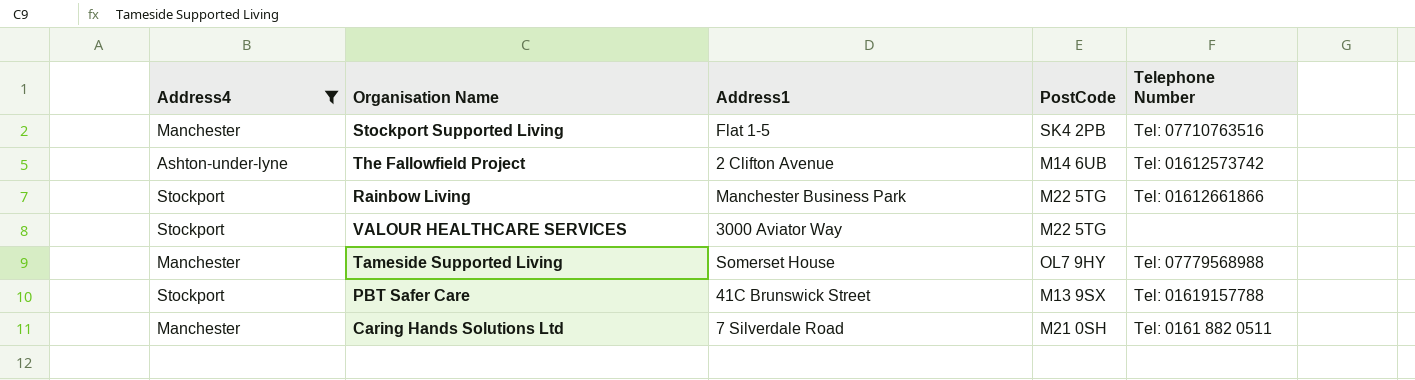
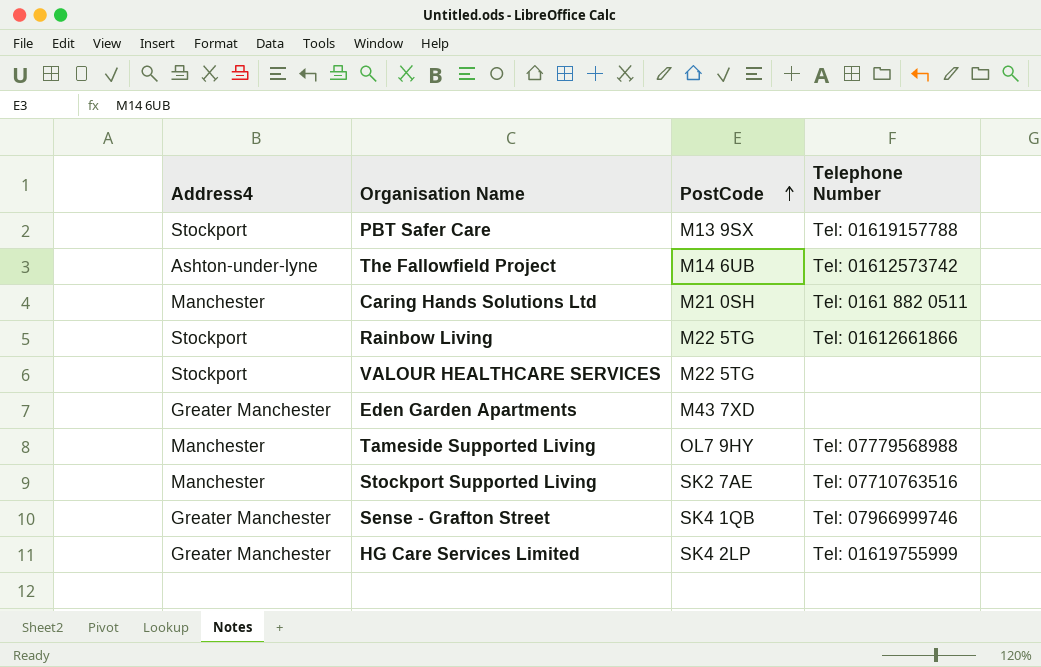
filter: Address4 != Greater Manchester -> none
row order: none -> PostCode ascending
column Address1 | position: 3 -> none
Stockport Supported Living | PostCode: SK4 2PB -> SK2 7AE

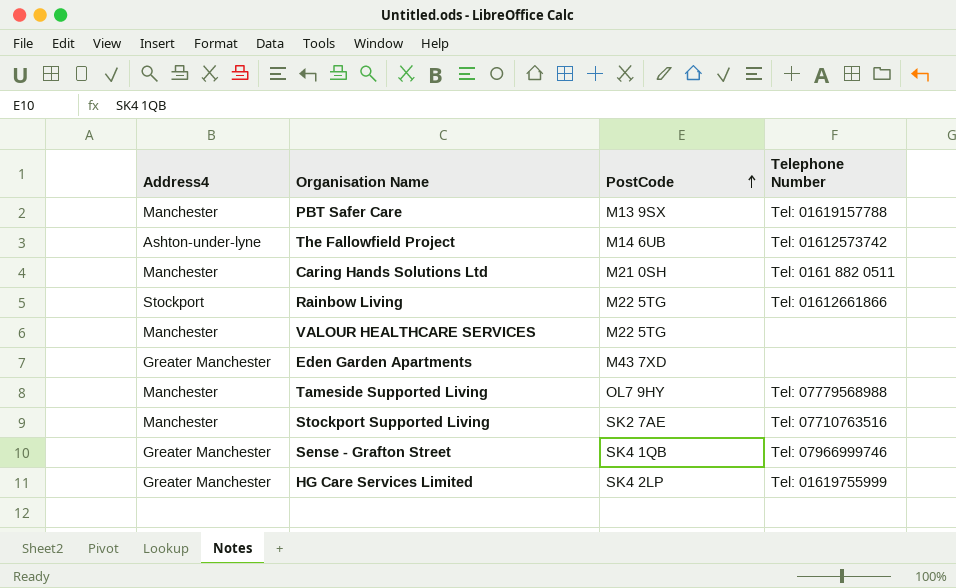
PBT Safer Care | Address4: Stockport -> Manchester
VALOUR HEALTHCARE SERVICES | Address4: Stockport -> Manchester

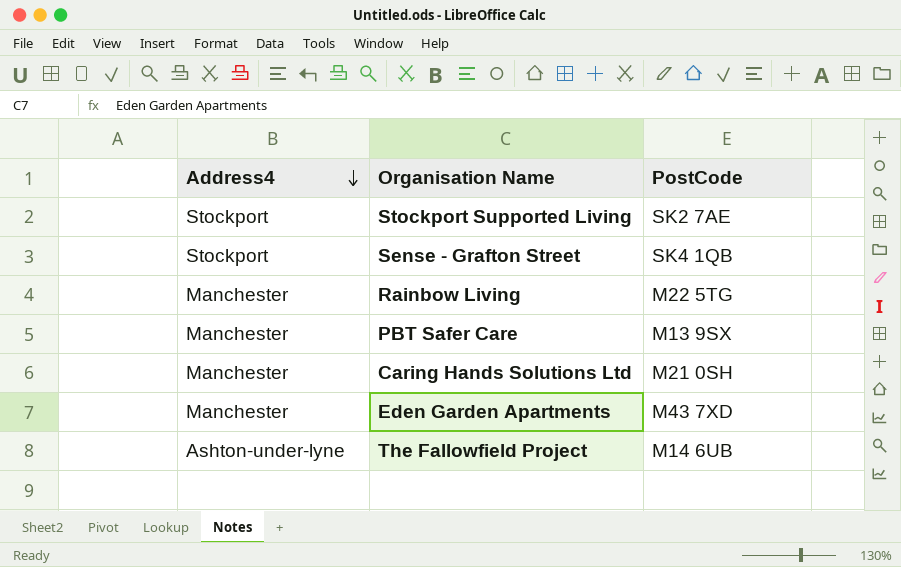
row order: PostCode ascending -> Address4 descending
column Telephone Number | position: 4 -> none
row VALOUR HEALTHCARE SERVICES: Manchester | M22 5TG | none -> none
row Tameside Supported Living: Manchester | OL7 9HY | Tel: 07779568988 -> none
row HG Care Services Limited: Greater Manchester | SK4 2LP | Tel: 01619755999 -> none
Stockport Supported Living | Address4: Manchester -> Stockport
Sense - Grafton Street | Address4: Greater Manchester -> Stockport
Rainbow Living | Address4: Stockport -> Manchester
Eden Garden Apartments | Address4: Greater Manchester -> Manchester

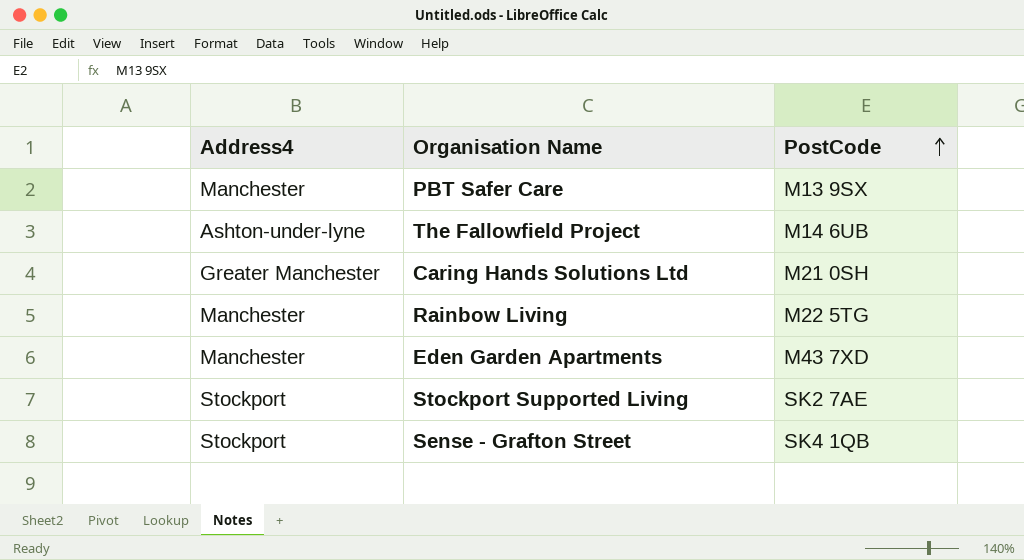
row order: Address4 descending -> PostCode ascending
Caring Hands Solutions Ltd | Address4: Manchester -> Greater Manchester

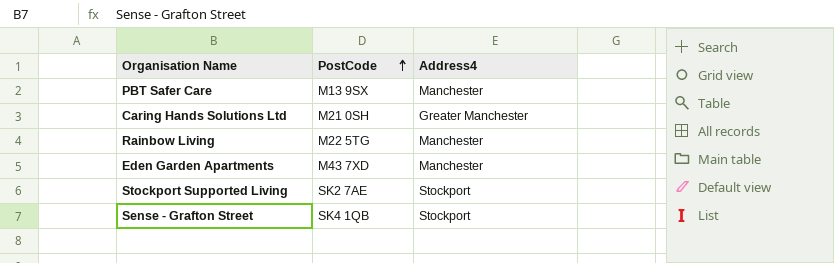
column Address4 | position: 1 -> 3
row The Fallowfield Project: Ashton-under-lyne | M14 6UB -> none

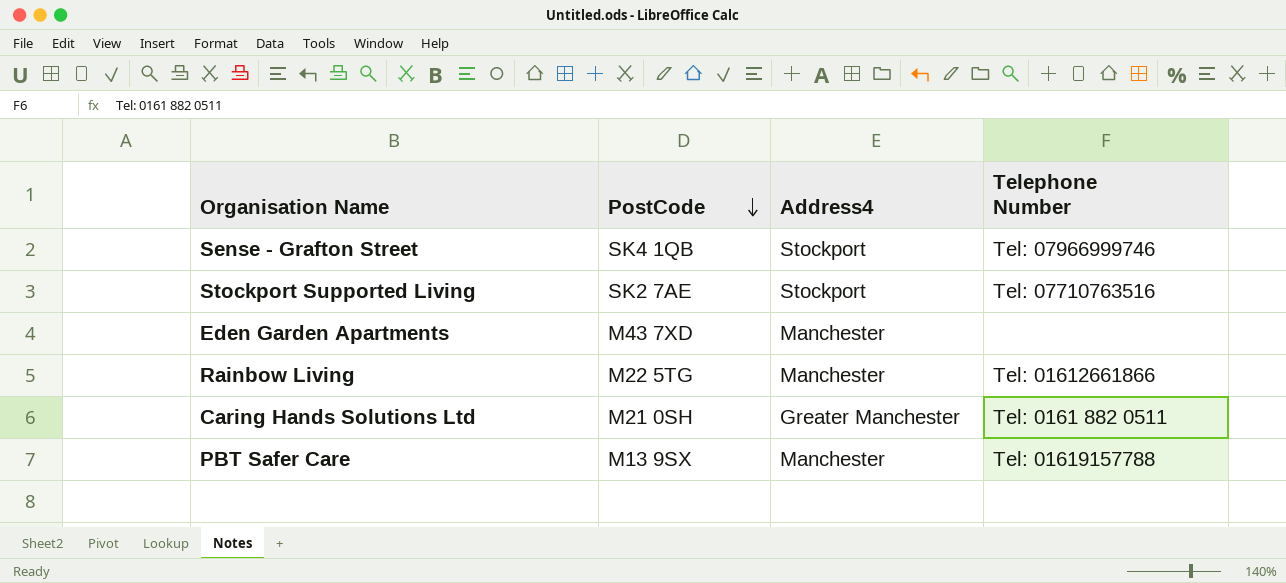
row order: PostCode ascending -> PostCode descending
column Telephone Number | position: none -> 4

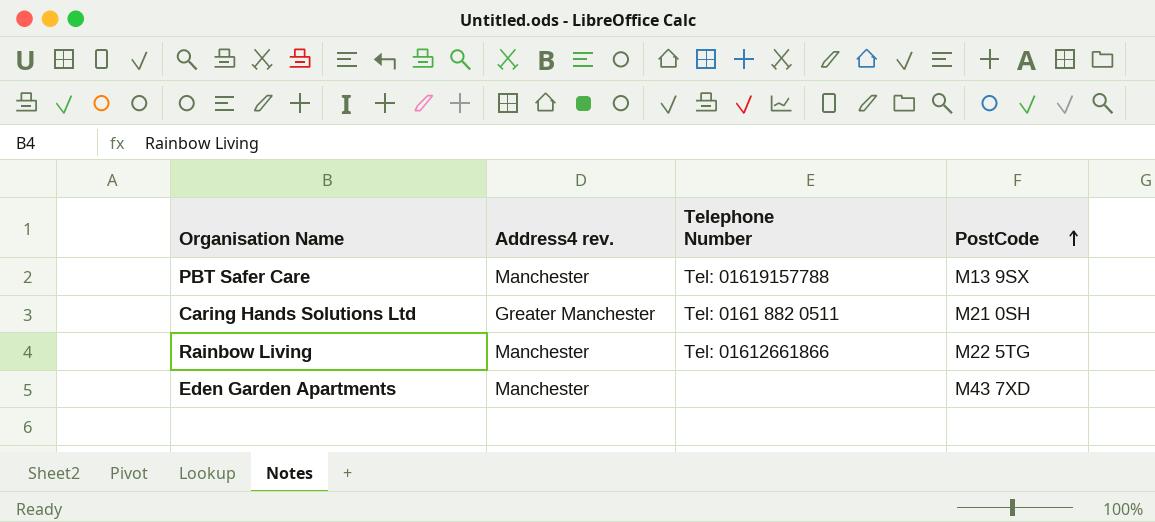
row order: PostCode descending -> PostCode ascending
column name: Address4 -> Address4 rev.
column PostCode | position: 2 -> 4
row Sense - Grafton Street: SK4 1QB | Stockport | Tel: 07966999746 -> none
row Stockport Supported Living: SK2 7AE | Stockport | Tel: 07710763516 -> none

